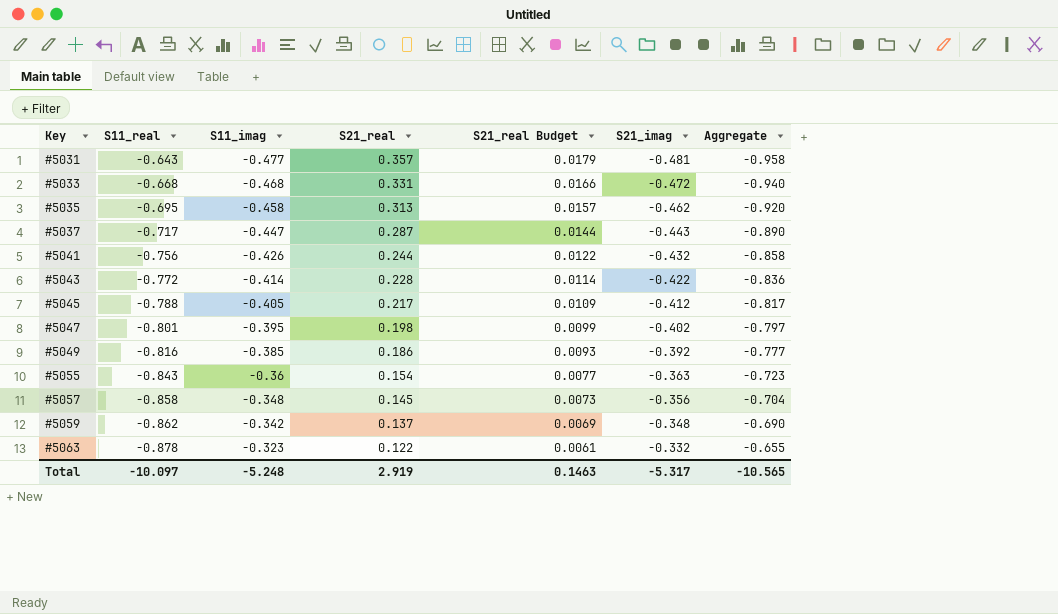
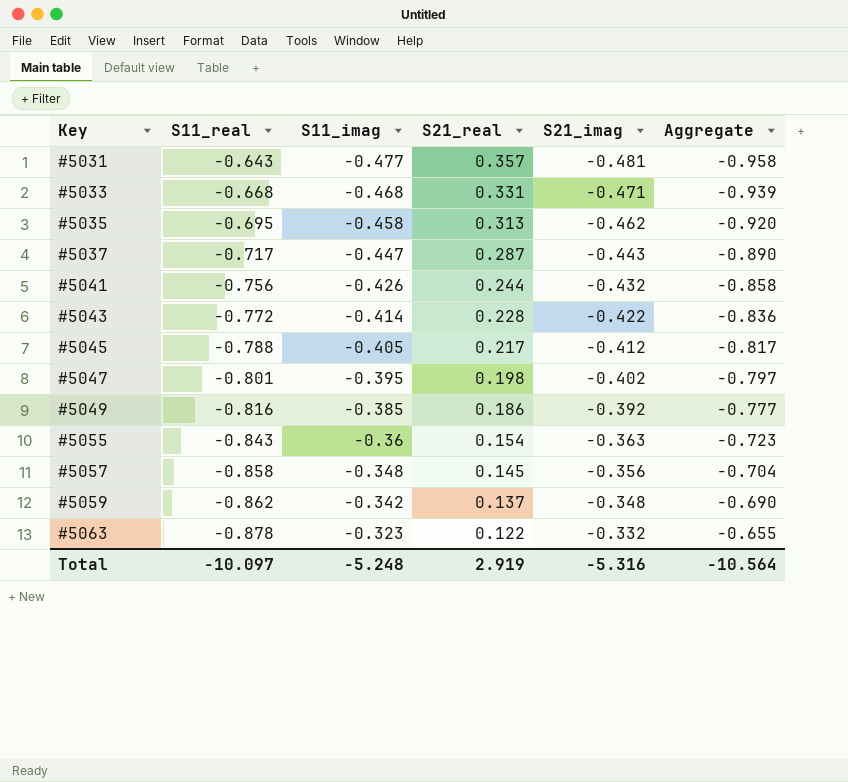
column S21_real Budget | formula: [S21_real] * 0.05 -> none
#5033 | S21_imag: -0.472 -> -0.471
#5033 | Aggregate: -0.940 -> -0.939
Total | S21_imag: -5.317 -> -5.316
Total | Aggregate: -10.565 -> -10.564

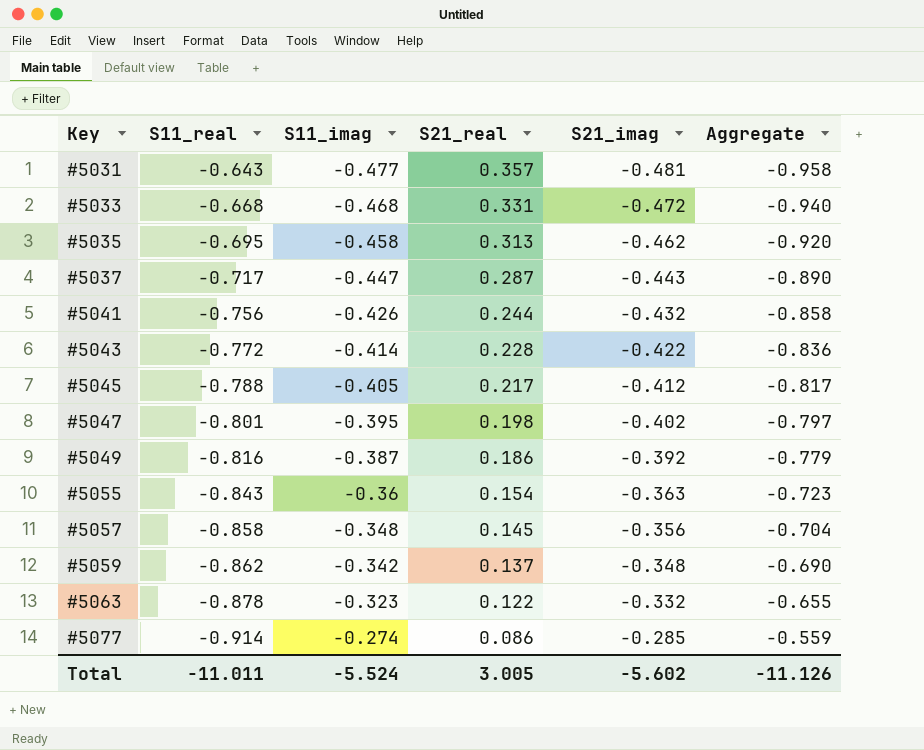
#5033 | S21_imag: -0.471 -> -0.472
#5033 | Aggregate: -0.939 -> -0.940
#5049 | S11_imag: -0.385 -> -0.387
#5049 | Aggregate: -0.777 -> -0.779
row #5077: none -> -0.914 | -0.274 | 0.086 | -0.285 | -0.559
Total | S11_real: -10.097 -> -11.011
Total | S11_imag: -5.248 -> -5.524
Total | S21_real: 2.919 -> 3.005
Total | S21_imag: -5.316 -> -5.602
Total | Aggregate: -10.564 -> -11.126

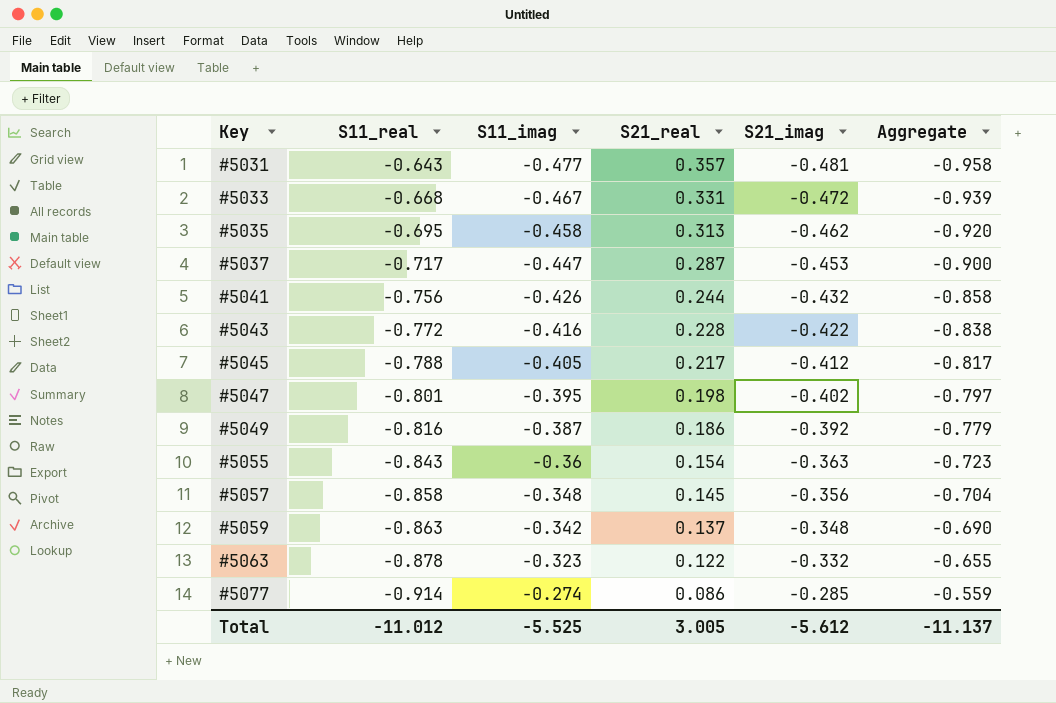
#5033 | S11_imag: -0.468 -> -0.467
#5033 | Aggregate: -0.940 -> -0.939
#5037 | S21_imag: -0.443 -> -0.453
#5037 | Aggregate: -0.890 -> -0.900
#5043 | S11_imag: -0.414 -> -0.416
#5043 | Aggregate: -0.836 -> -0.838
#5059 | S11_real: -0.862 -> -0.863
Total | S11_real: -11.011 -> -11.012
Total | S11_imag: -5.524 -> -5.525
Total | S21_imag: -5.602 -> -5.612
Total | Aggregate: -11.126 -> -11.137

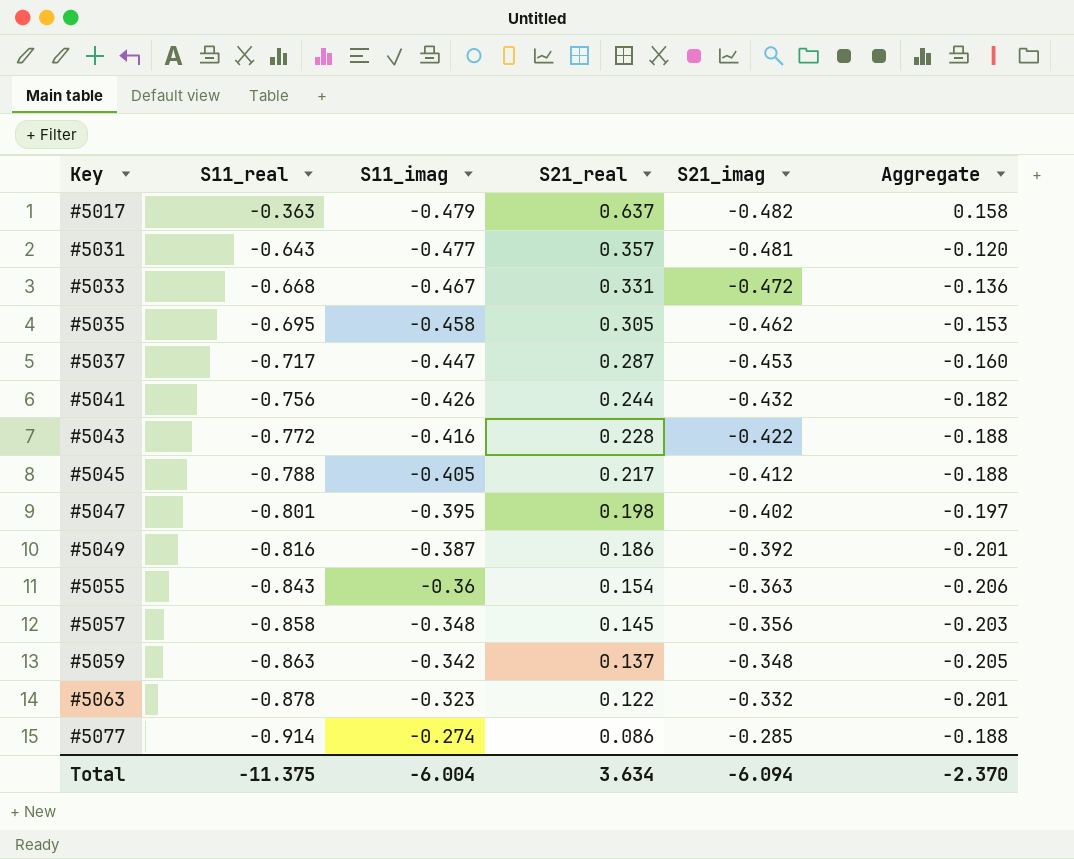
column Aggregate | formula: [S11_imag] + [S21_imag] -> [S11_imag] + [S21_real]
row #5017: none -> -0.363 | -0.479 | 0.637 | -0.482 | 0.158
#5035 | S21_real: 0.313 -> 0.305
Total | S11_real: -11.012 -> -11.375
Total | S11_imag: -5.525 -> -6.004
Total | S21_real: 3.005 -> 3.634
Total | S21_imag: -5.612 -> -6.094
Total | Aggregate: -11.137 -> -2.370

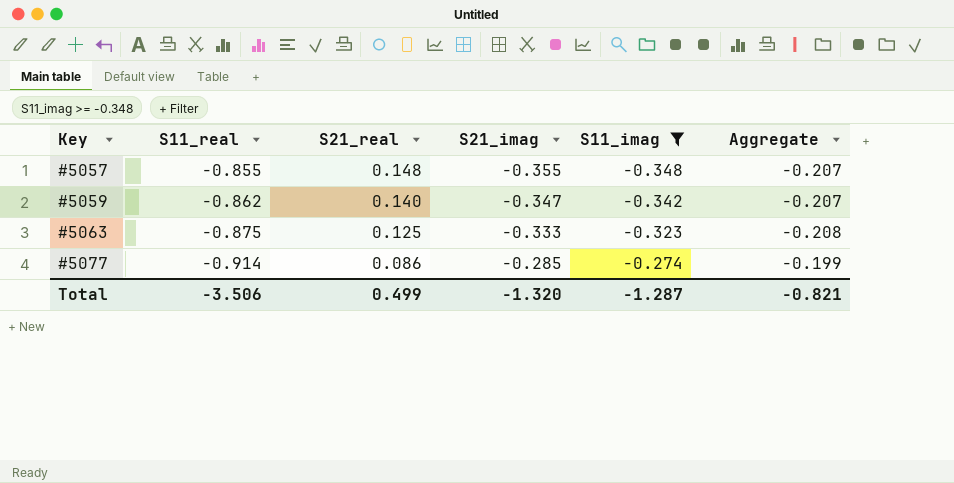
filter: none -> S11_imag >= -0.348
column S11_imag | position: 3 -> 5
column Aggregate | formula: [S11_imag] + [S21_real] -> [S21_real] + [S21_imag]
#5057 | S11_real: -0.858 -> -0.855
#5057 | S21_real: 0.145 -> 0.148
#5057 | S21_imag: -0.356 -> -0.355
#5059 | S11_real: -0.863 -> -0.862
#5059 | S21_real: 0.137 -> 0.140
#5059 | S21_imag: -0.348 -> -0.347
#5063 | S11_real: -0.878 -> -0.875
#5063 | S21_real: 0.122 -> 0.125
#5063 | S21_imag: -0.332 -> -0.333
Total | S11_real: -11.375 -> -3.506
Total | S21_real: 3.634 -> 0.499
Total | S21_imag: -6.094 -> -1.320
Total | S11_imag: -6.004 -> -1.287
Total | Aggregate: -2.370 -> -0.821

